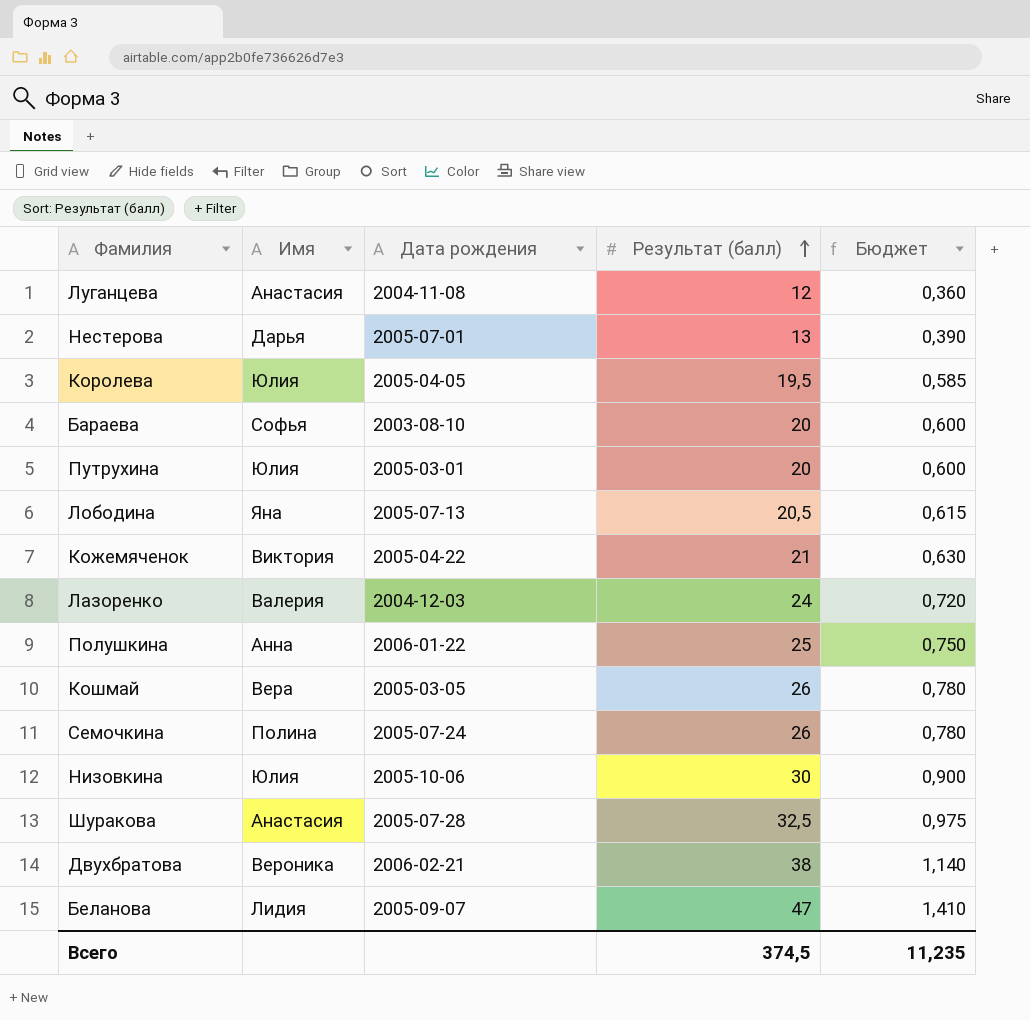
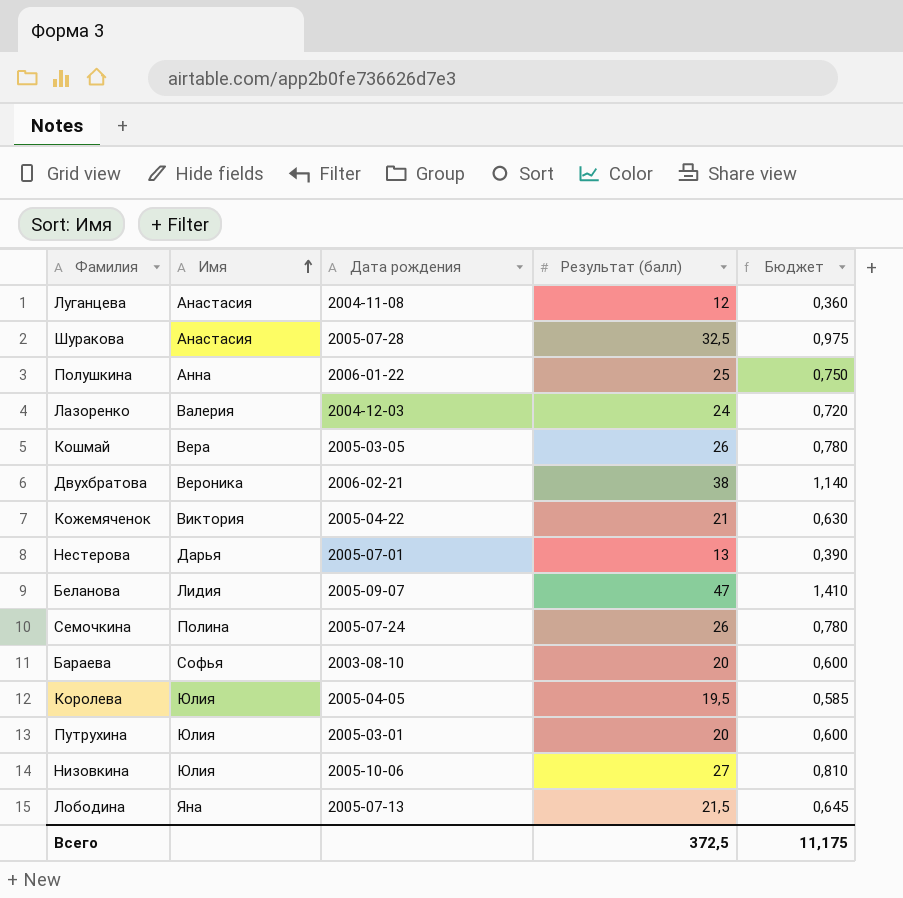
row order: Результат (балл) ascending -> Имя ascending
Низовкина | Результат (балл): 30 -> 27
Низовкина | Бюджет: 0,900 -> 0,810
Лободина | Результат (балл): 20,5 -> 21,5
Лободина | Бюджет: 0,615 -> 0,645
Всего | Результат (балл): 374,5 -> 372,5
Всего | Бюджет: 11,235 -> 11,175

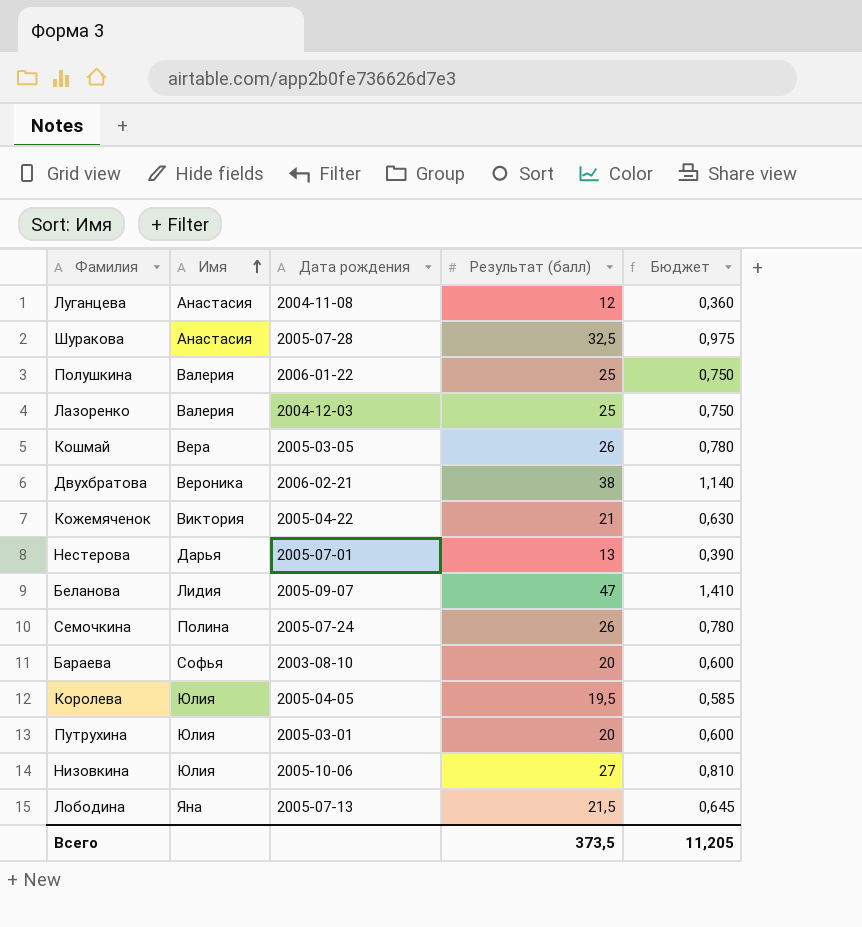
Полушкина | Имя: Анна -> Валерия
Лазоренко | Результат (балл): 24 -> 25
Лазоренко | Бюджет: 0,720 -> 0,750
Всего | Результат (балл): 372,5 -> 373,5
Всего | Бюджет: 11,175 -> 11,205

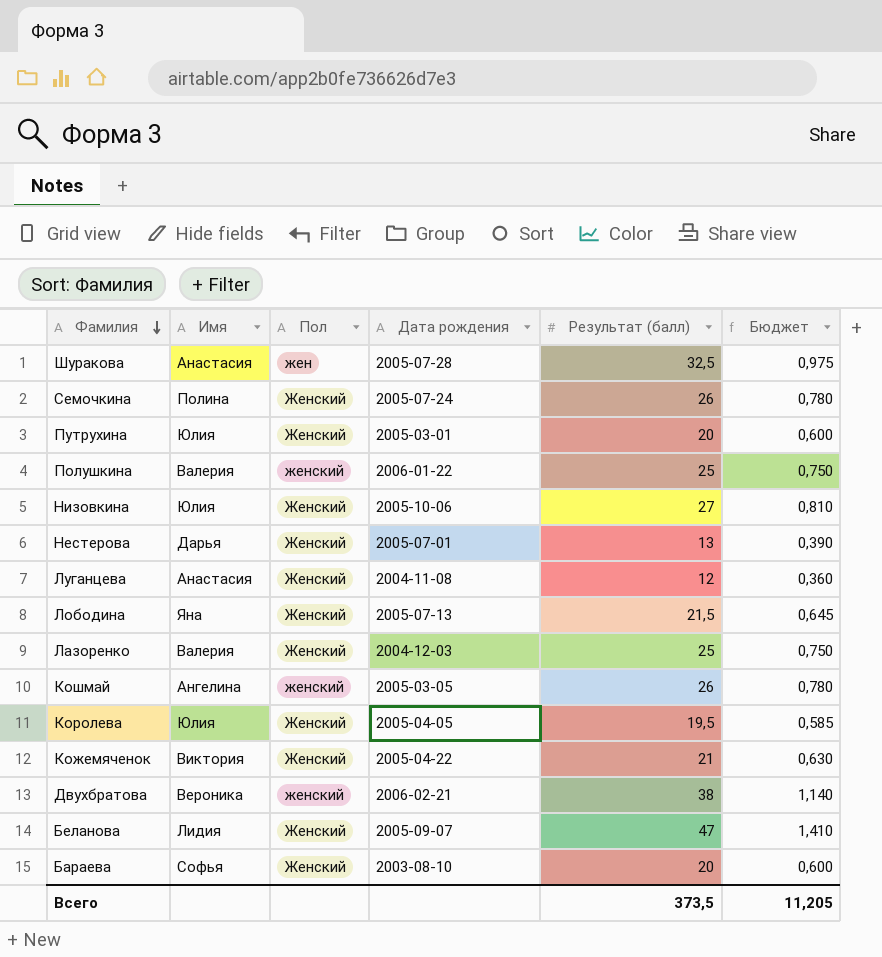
row order: Имя ascending -> Фамилия descending
column Пол | position: none -> 3
Кошмай | Имя: Вера -> Ангелина

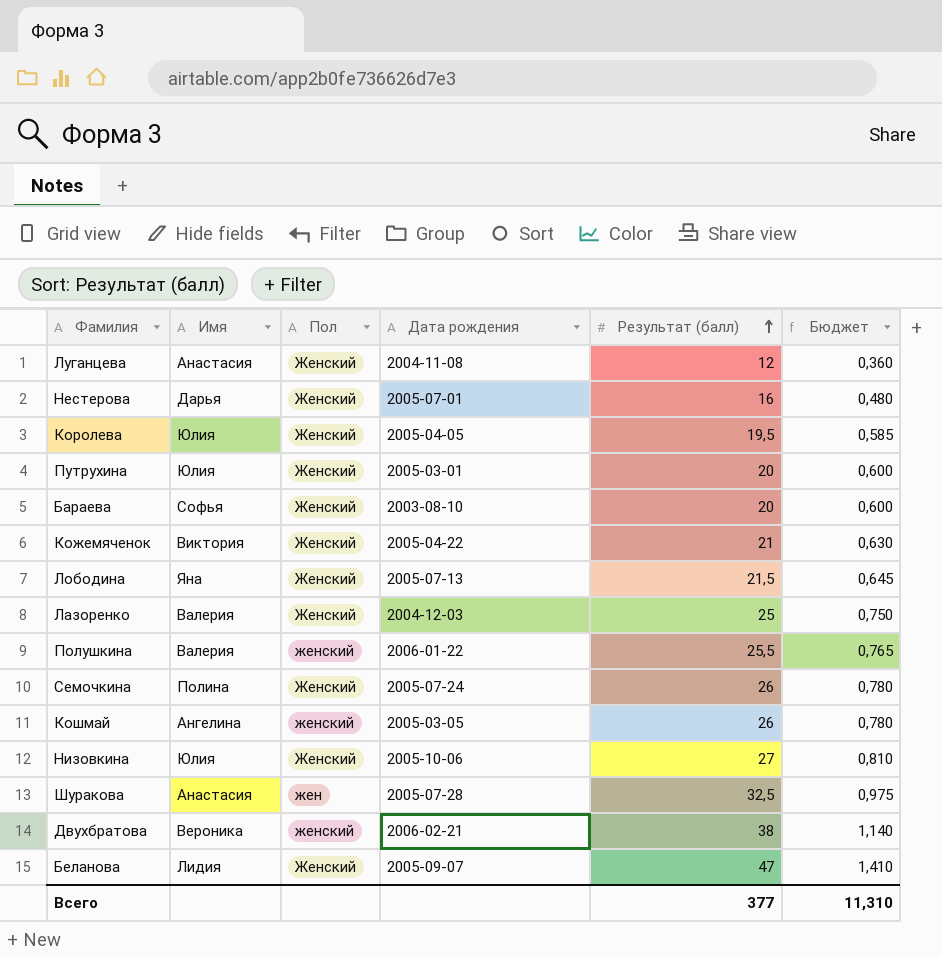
row order: Фамилия descending -> Результат (балл) ascending
Нестерова | Результат (балл): 13 -> 16
Нестерова | Бюджет: 0,390 -> 0,480
Полушкина | Результат (балл): 25 -> 25,5
Полушкина | Бюджет: 0,750 -> 0,765
Всего | Результат (балл): 373,5 -> 377
Всего | Бюджет: 11,205 -> 11,310

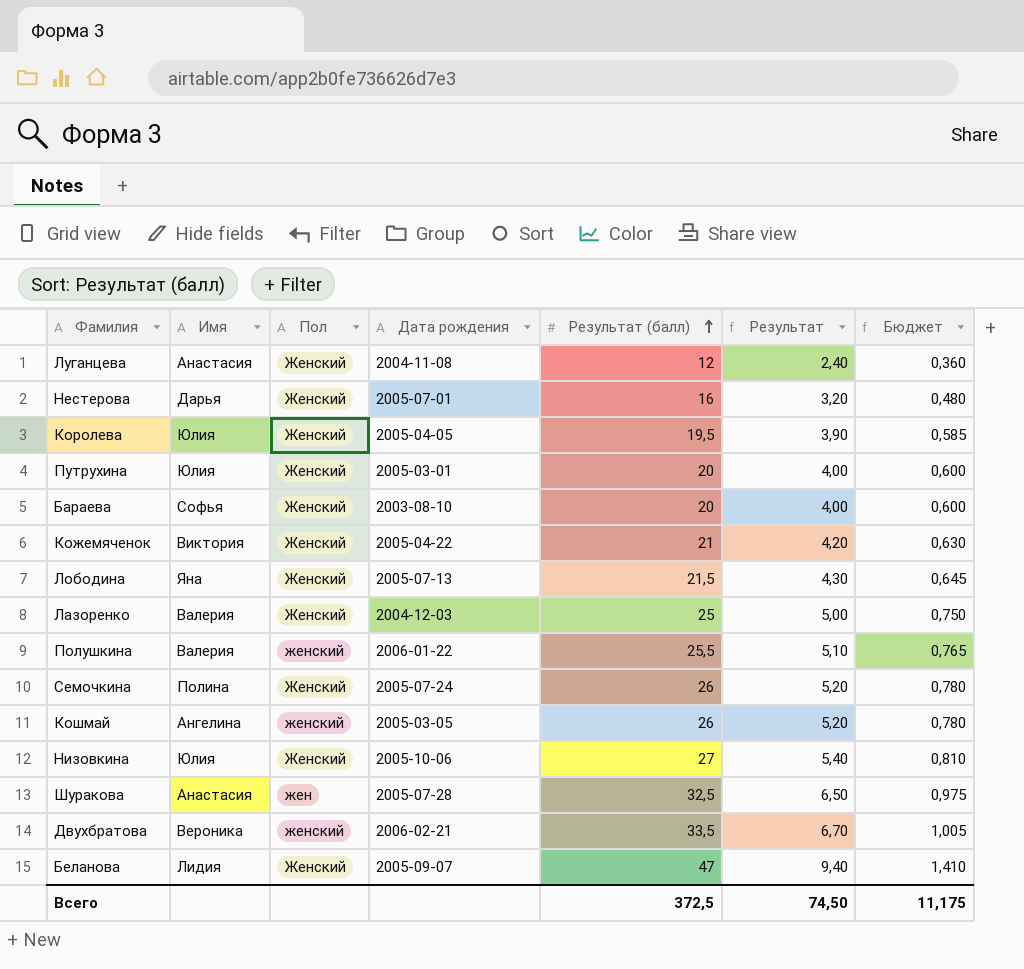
column Результат | formula: none -> [Результат (балл)] * 0,2
Двухбратова | Результат (балл): 38 -> 33,5
Двухбратова | Бюджет: 1,140 -> 1,005
Всего | Результат (балл): 377 -> 372,5
Всего | Бюджет: 11,310 -> 11,175

